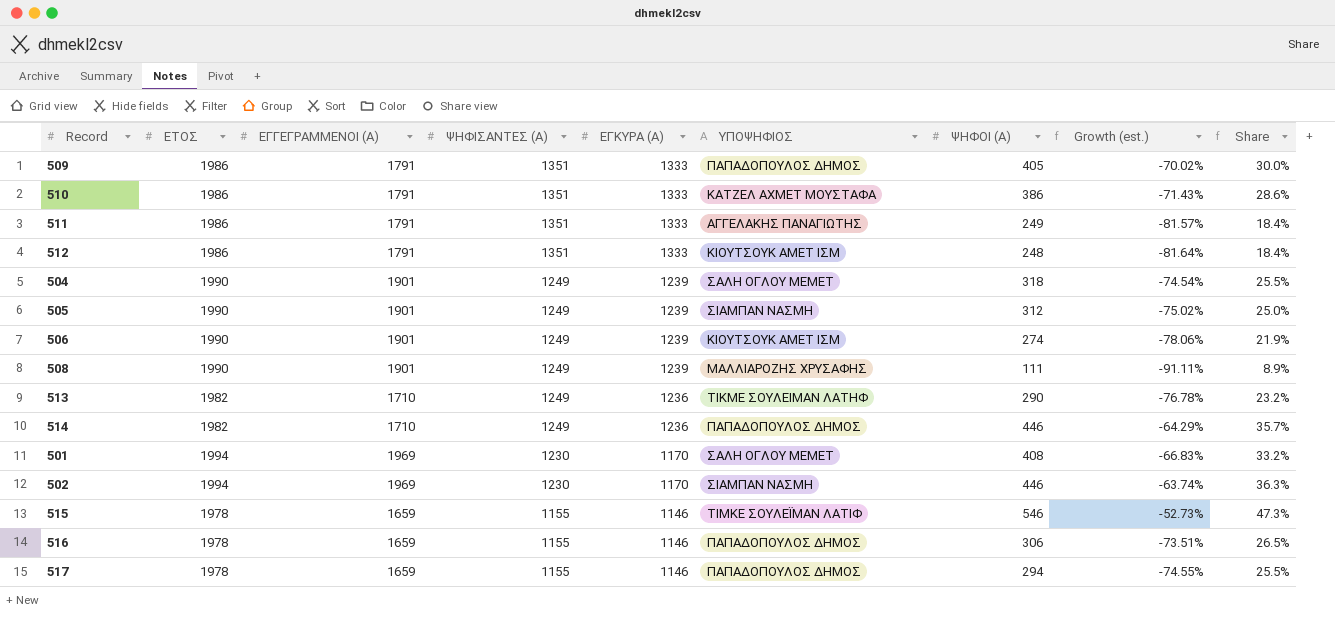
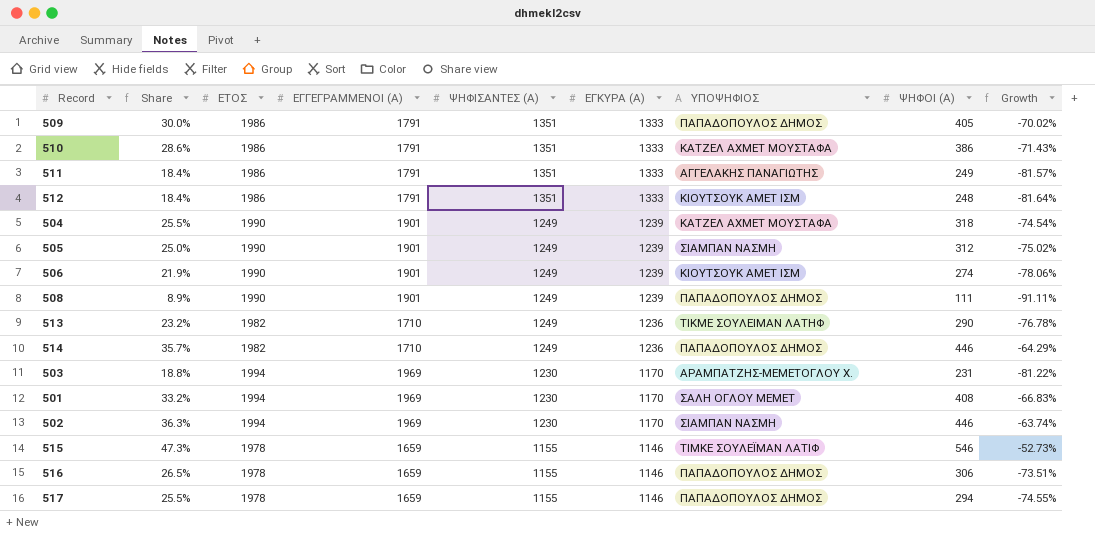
column Share | position: 9 -> 2
column name: Growth (est.) -> Growth
504 | ΥΠΟΨΗΦΙΟΣ: ΣΑΛΗ ΟΓΛΟΥ ΜΕΜΕΤ -> ΚΑΤΖΕΛ ΑΧΜΕΤ ΜΟΥΣΤΑΦΑ
508 | ΥΠΟΨΗΦΙΟΣ: ΜΑΛΛΙΑΡΟΖΗΣ ΧΡΥΣΑΦΗΣ -> ΠΑΠΑΔΟΠΟΥΛΟΣ ΔΗΜΟΣ
row 503: none -> 18.8% | 1994 | 1969 | 1230 | 1170 | ΑΡΑΜΠΑΤΖΗΣ-ΜΕΜΕΤΟΓΛΟΥ Χ. | 231 | -81.22%

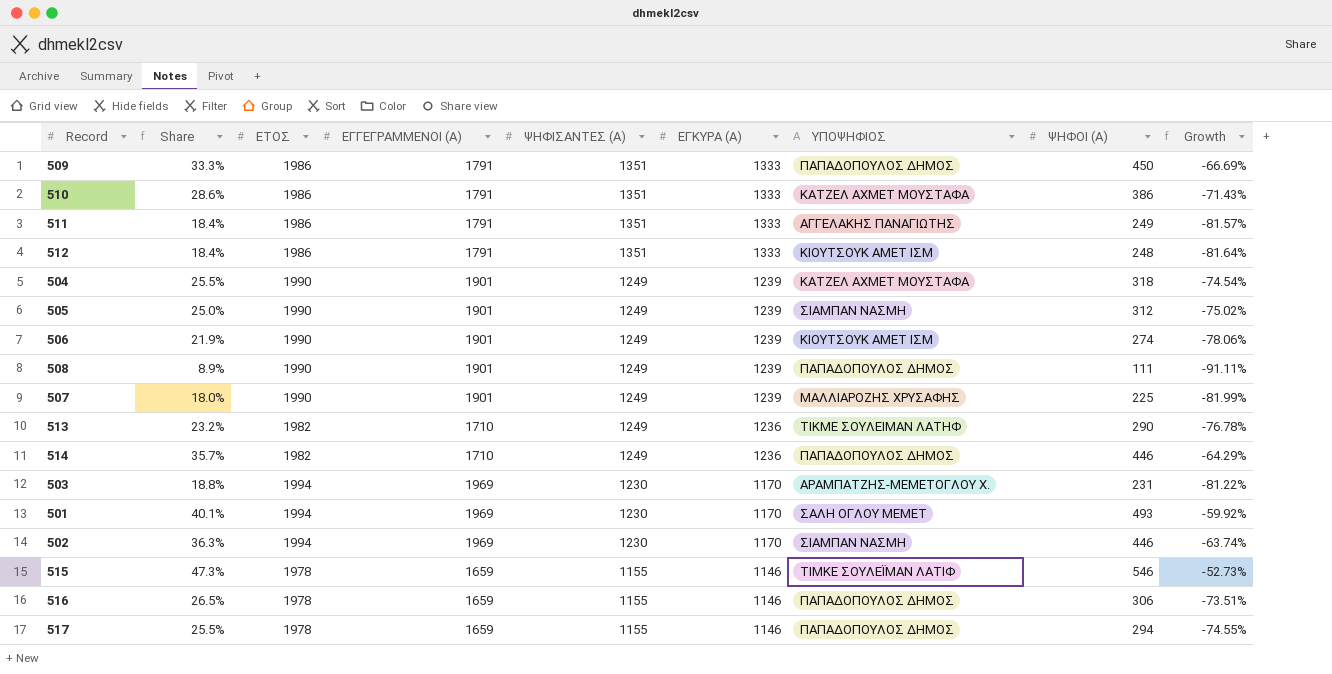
509 | Share: 30.0% -> 33.3%
509 | ΨΗΦΟΙ (Α): 405 -> 450
509 | Growth: -70.02% -> -66.69%
row 507: none -> 18.0% | 1990 | 1901 | 1249 | 1239 | ΜΑΛΛΙΑΡΟΖΗΣ ΧΡΥΣΑΦΗΣ | 225 | -81.99%
501 | Share: 33.2% -> 40.1%
501 | ΨΗΦΟΙ (Α): 408 -> 493
501 | Growth: -66.83% -> -59.92%

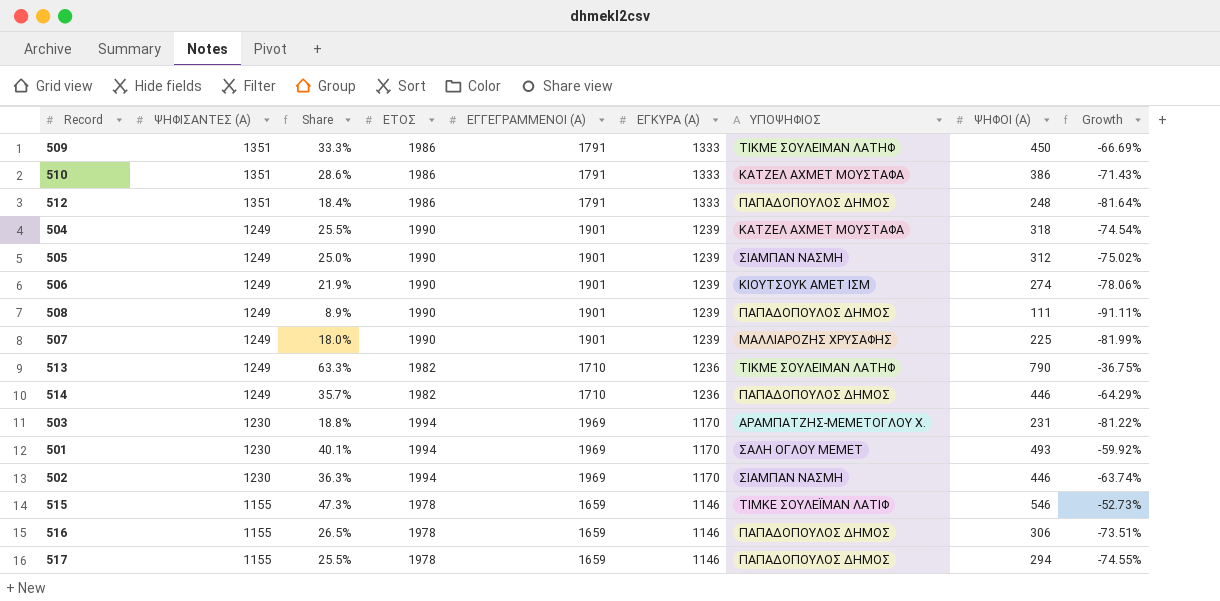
column ΨΗΦΙΣΑΝΤΕΣ (Α) | position: 5 -> 2
row 511: 18.4% | 1986 | 1791 | 1351 | 1333 | ΑΓΓΕΛΑΚΗΣ ΠΑΝΑΓΙΩΤΗΣ | 249 | -81.57% -> none
509 | ΥΠΟΨΗΦΙΟΣ: ΠΑΠΑΔΟΠΟΥΛΟΣ ΔΗΜΟΣ -> ΤΙΚΜΕ ΣΟΥΛΕΙΜΑΝ ΛΑΤΗΦ
512 | ΥΠΟΨΗΦΙΟΣ: ΚΙΟΥΤΣΟΥΚ ΑΜΕΤ ΙΣΜ -> ΠΑΠΑΔΟΠΟΥΛΟΣ ΔΗΜΟΣ
513 | Share: 23.2% -> 63.3%
513 | ΨΗΦΟΙ (Α): 290 -> 790
513 | Growth: -76.78% -> -36.75%

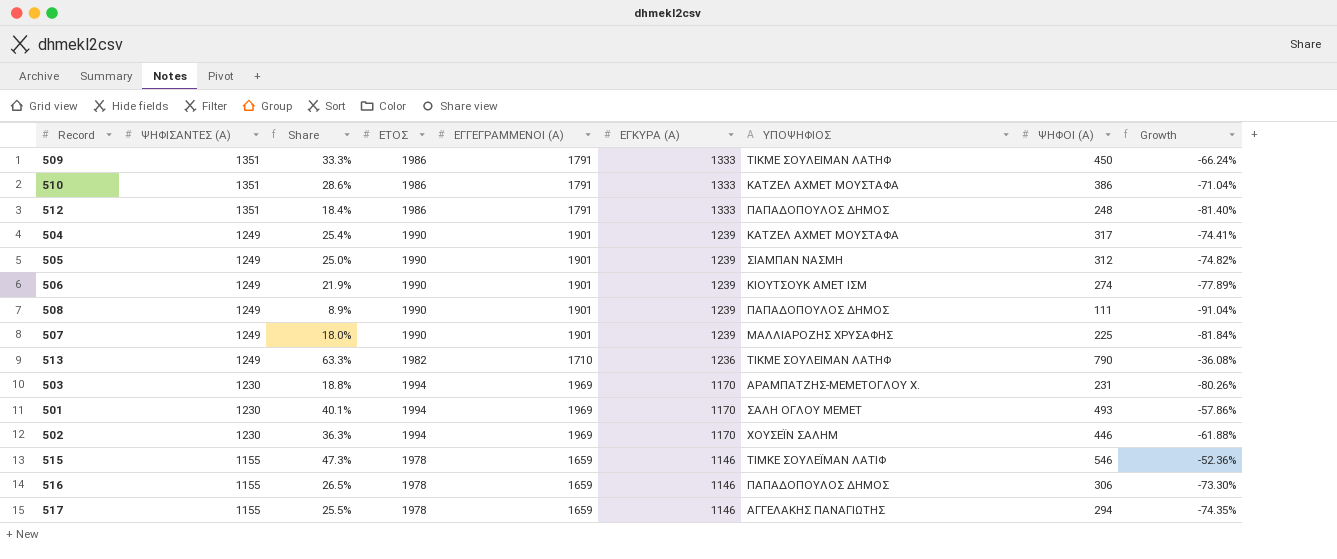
column Growth | formula: ([ΨΗΦΟΙ (Α)] - [ΨΗΦΙΣΑΝΤΕΣ (Α)]) / [ΨΗΦΙΣΑΝΤΕΣ (Α)] -> ([ΨΗΦΟΙ (Α)] - [ΕΓΚΥΡΑ (Α)]) / [ΕΓΚΥΡΑ (Α)]
row 514: 1249 | 35.7% | 1982 | 1710 | 1236 | ΠΑΠΑΔΟΠΟΥΛΟΣ ΔΗΜΟΣ | 446 | -64.29% -> none
504 | Share: 25.5% -> 25.4%
504 | ΨΗΦΟΙ (Α): 318 -> 317
502 | ΥΠΟΨΗΦΙΟΣ: ΣΙΑΜΠΑΝ ΝΑΣΜΗ -> ΧΟΥΣΕΪΝ ΣΑΛΗΜ
517 | ΥΠΟΨΗΦΙΟΣ: ΠΑΠΑΔΟΠΟΥΛΟΣ ΔΗΜΟΣ -> ΑΓΓΕΛΑΚΗΣ ΠΑΝΑΓΙΩΤΗΣ

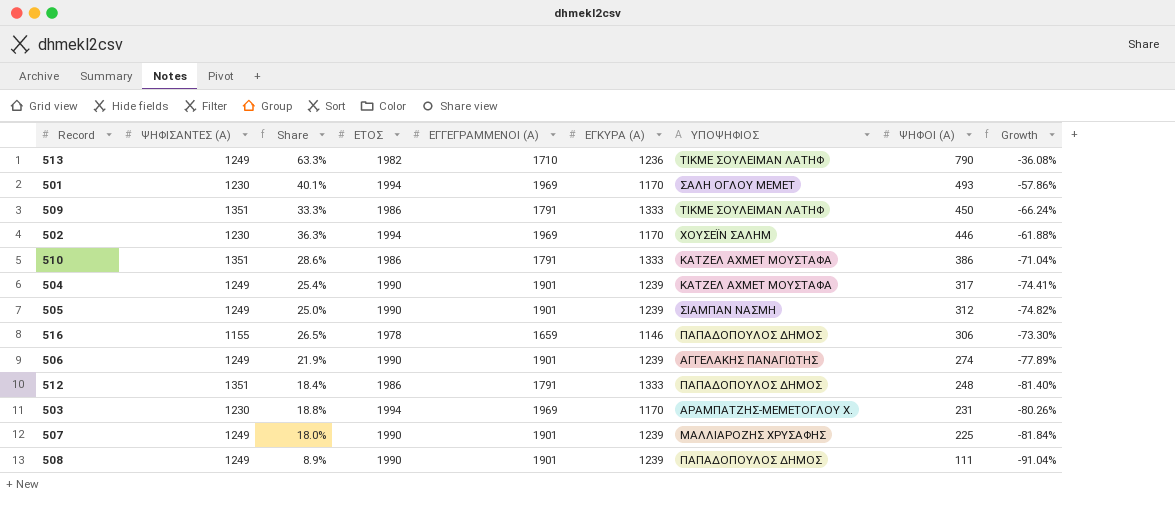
row order: ΨΗΦΙΣΑΝΤΕΣ (Α) descending -> ΨΗΦΟΙ (Α) descending
row 515: 1155 | 47.3% | 1978 | 1659 | 1146 | ΤΙΜΚΕ ΣΟΥΛΕΪΜΑΝ ΛΑΤΙΦ | 546 | -52.36% -> none
row 517: 1155 | 25.5% | 1978 | 1659 | 1146 | ΑΓΓΕΛΑΚΗΣ ΠΑΝΑΓΙΩΤΗΣ | 294 | -74.35% -> none
506 | ΥΠΟΨΗΦΙΟΣ: ΚΙΟΥΤΣΟΥΚ ΑΜΕΤ ΙΣΜ -> ΑΓΓΕΛΑΚΗΣ ΠΑΝΑΓΙΩΤΗΣ

